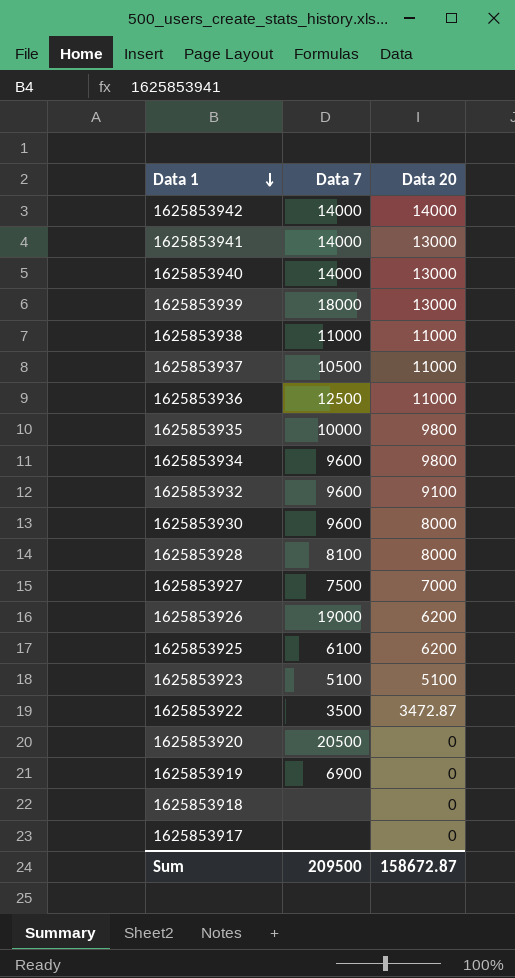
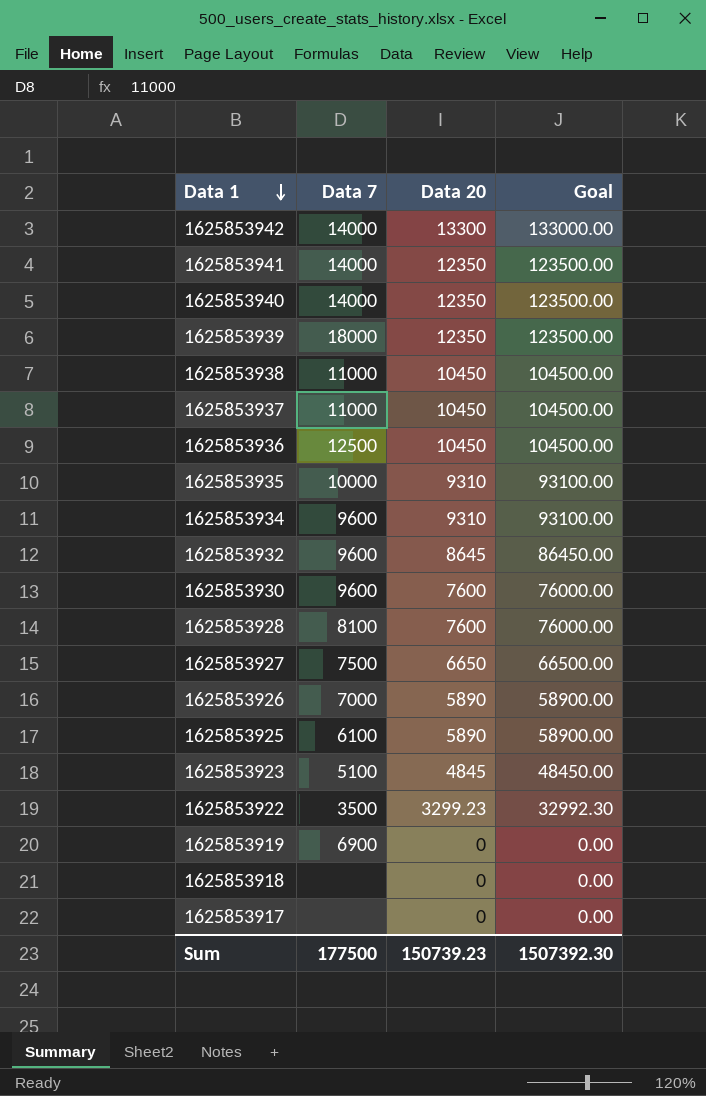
column Goal | formula: none -> [Data 20] * 10
row 1625853920: 20500 | 0 -> none
1625853942 | Data 20: 14000 -> 13300
1625853941 | Data 20: 13000 -> 12350
1625853940 | Data 20: 13000 -> 12350
1625853939 | Data 20: 13000 -> 12350
1625853938 | Data 20: 11000 -> 10450
1625853937 | Data 7: 10500 -> 11000
1625853937 | Data 20: 11000 -> 10450
1625853936 | Data 20: 11000 -> 10450
1625853935 | Data 20: 9800 -> 9310
1625853934 | Data 20: 9800 -> 9310
1625853932 | Data 20: 9100 -> 8645
1625853930 | Data 20: 8000 -> 7600
1625853928 | Data 20: 8000 -> 7600
1625853927 | Data 20: 7000 -> 6650
1625853926 | Data 7: 19000 -> 7000
1625853926 | Data 20: 6200 -> 5890
1625853925 | Data 20: 6200 -> 5890
1625853923 | Data 20: 5100 -> 4845
1625853922 | Data 20: 3472.87 -> 3299.23
Sum | Data 7: 209500 -> 177500
Sum | Data 20: 158672.87 -> 150739.23

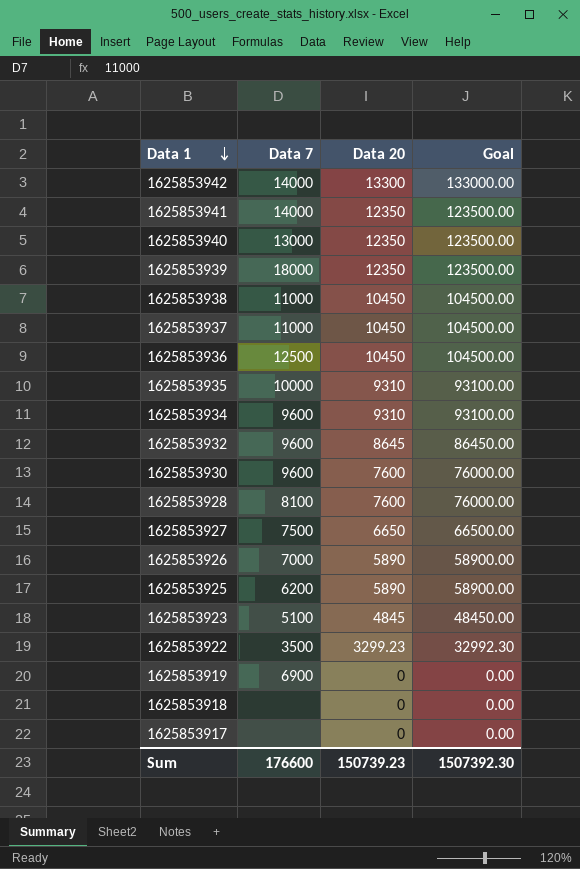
1625853940 | Data 7: 14000 -> 13000
1625853925 | Data 7: 6100 -> 6200
Sum | Data 7: 177500 -> 176600

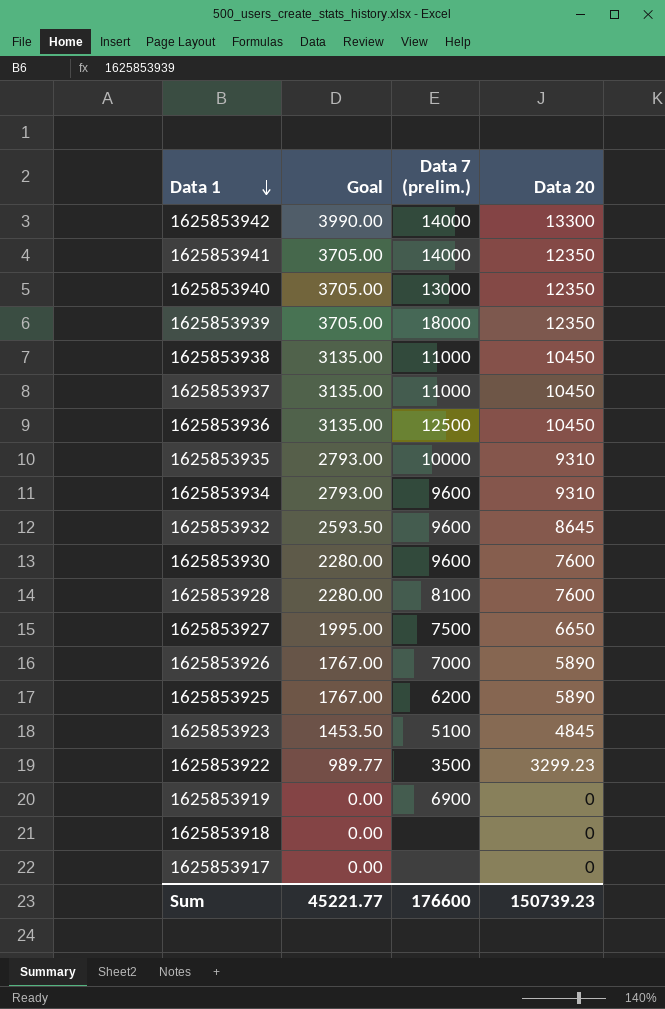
column Goal | formula: [Data 20] * 10 -> [Data 20] * 0.3
column Goal | position: 4 -> 2
column name: Data 7 -> Data 7 (prelim.)
Sum | Goal: 1507392.30 -> 45221.77

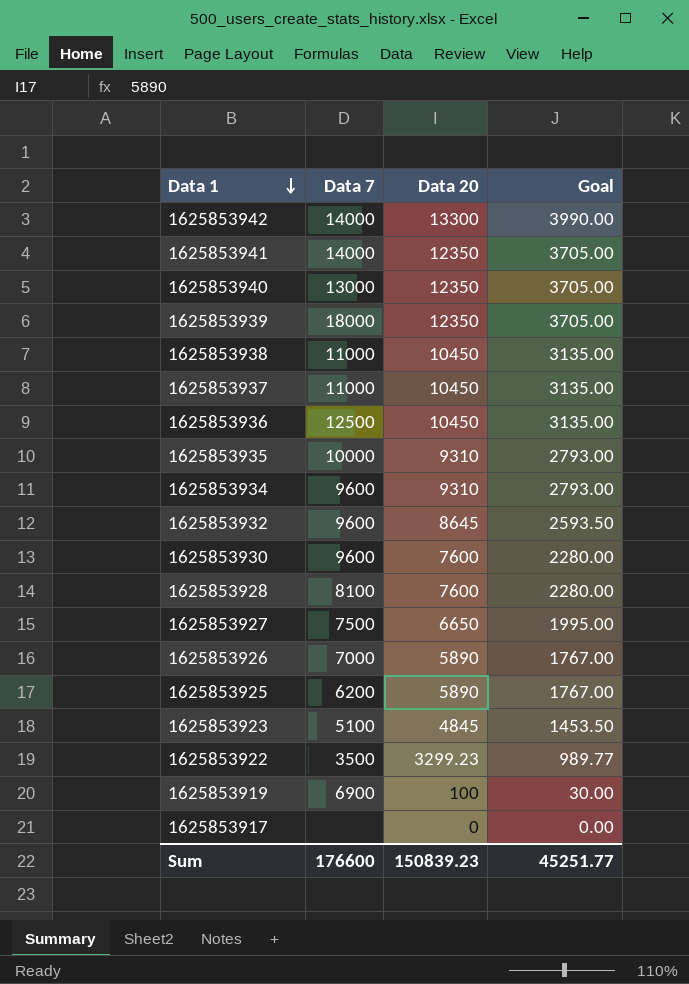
column name: Data 7 (prelim.) -> Data 7
column Goal | position: 2 -> 4
row 1625853918: 0.00 | none | 0 -> none
1625853919 | Data 20: 0 -> 100
1625853919 | Goal: 0.00 -> 30.00
Sum | Data 20: 150739.23 -> 150839.23
Sum | Goal: 45221.77 -> 45251.77

